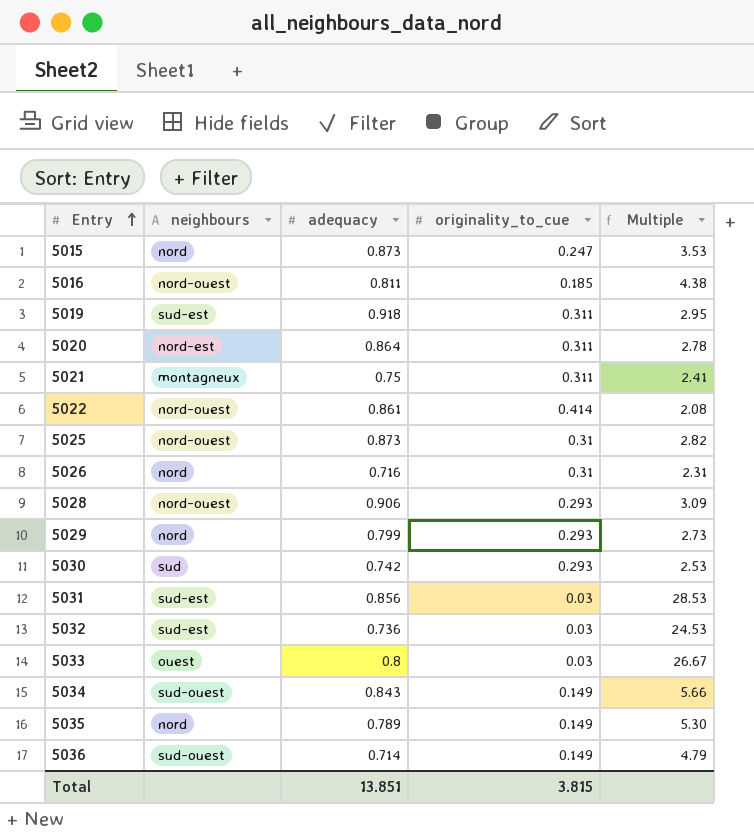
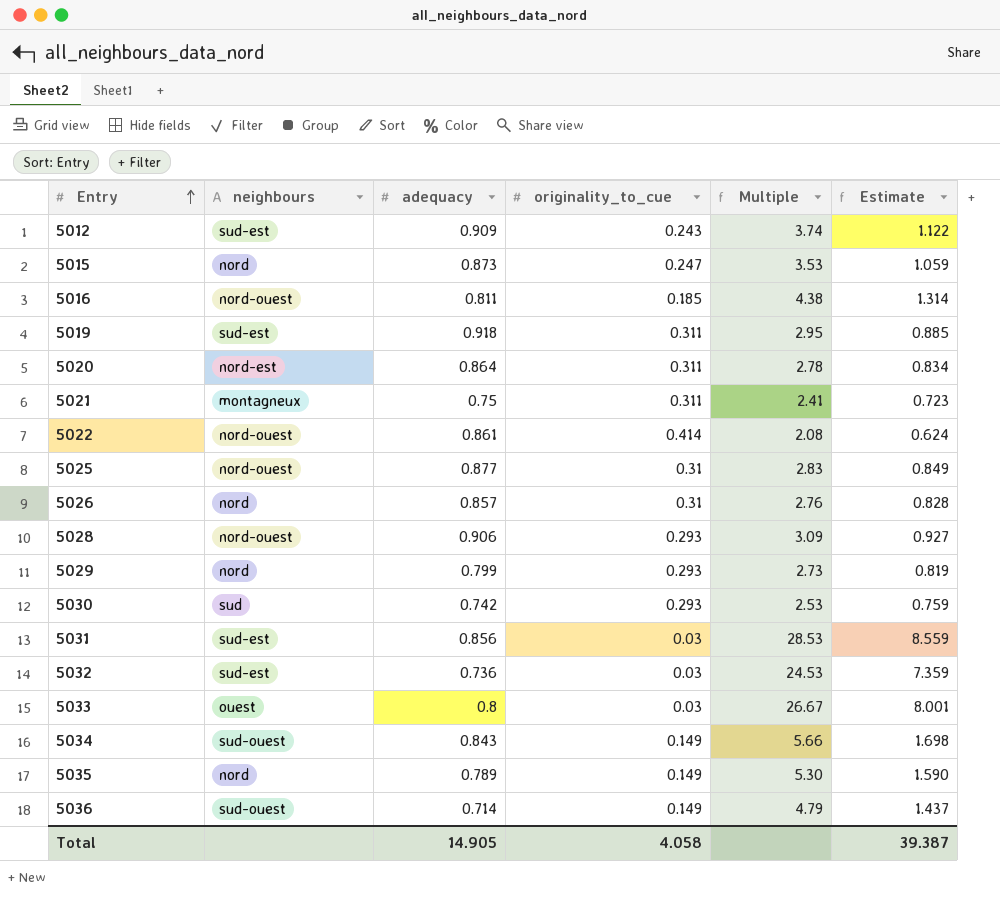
column Estimate | formula: none -> [Multiple] * 0.3
row 5012: none -> sud-est | 0.909 | 0.243 | 3.74 | 1.122
5025 | adequacy: 0.873 -> 0.877
5025 | Multiple: 2.82 -> 2.83
5026 | adequacy: 0.716 -> 0.857
5026 | Multiple: 2.31 -> 2.76
Total | adequacy: 13.851 -> 14.905
Total | originality_to_cue: 3.815 -> 4.058

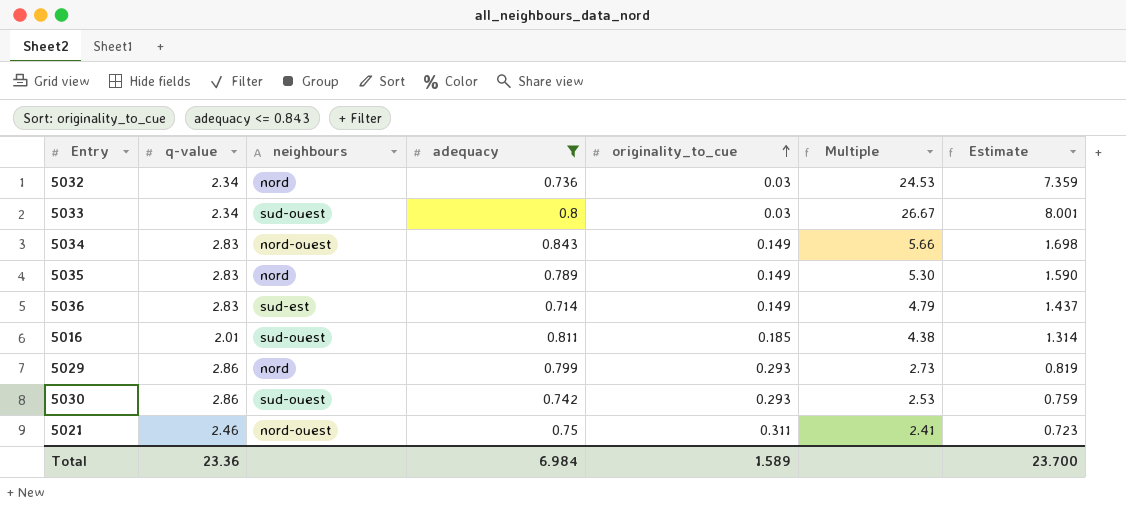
filter: none -> adequacy <= 0.843
row order: Entry ascending -> originality_to_cue ascending
column q-value | position: none -> 2
5032 | neighbours: sud-est -> nord
5033 | neighbours: ouest -> sud-ouest
5034 | neighbours: sud-ouest -> nord-ouest
5036 | neighbours: sud-ouest -> sud-est
5016 | neighbours: nord-ouest -> sud-ouest
5030 | neighbours: sud -> sud-ouest
5021 | neighbours: montagneux -> nord-ouest
Total | adequacy: 14.905 -> 6.984
Total | originality_to_cue: 4.058 -> 1.589
Total | Estimate: 39.387 -> 23.700

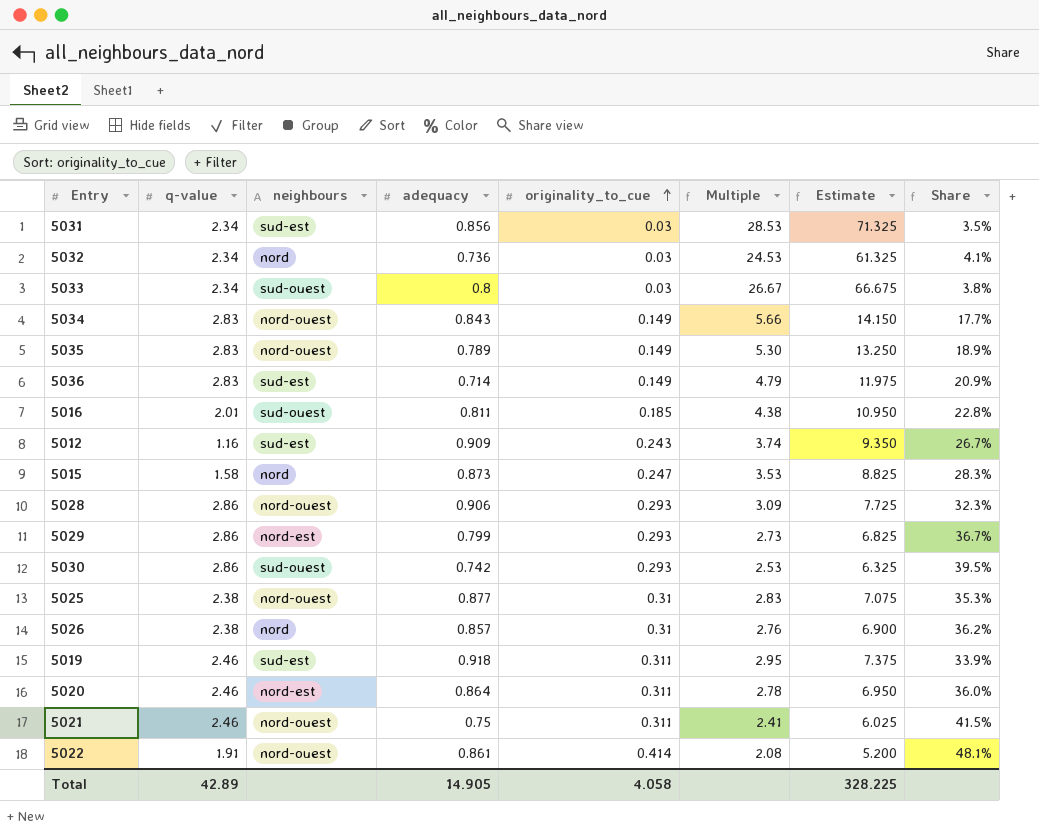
filter: adequacy <= 0.843 -> none
column Estimate | formula: [Multiple] * 0.3 -> [Multiple] * 2.5
column Share | formula: none -> [originality_to_cue] / [adequacy]
5035 | neighbours: nord -> nord-ouest
5029 | neighbours: nord -> nord-est
Total | q-value: 23.36 -> 42.89
Total | adequacy: 6.984 -> 14.905
Total | originality_to_cue: 1.589 -> 4.058
Total | Estimate: 23.700 -> 328.225

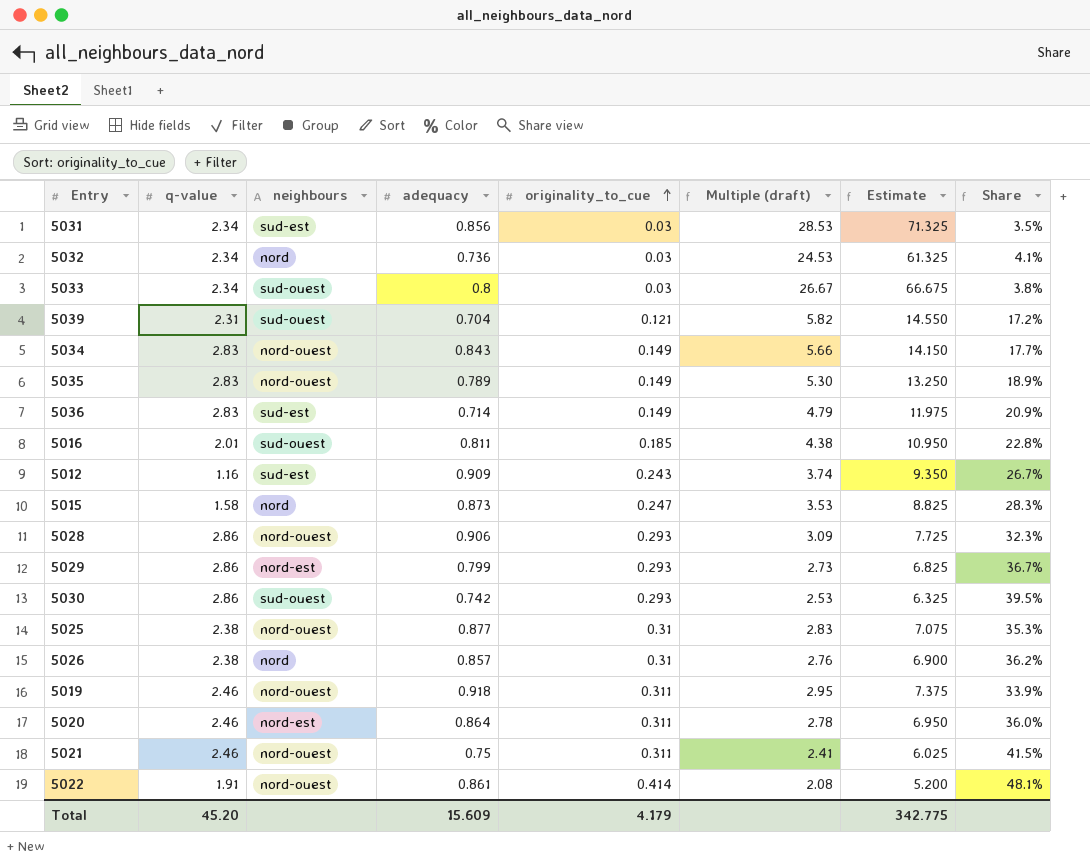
column name: Multiple -> Multiple (draft)
row 5039: none -> 2.31 | sud-ouest | 0.704 | 0.121 | 5.82 | 14.550 | 17.2%
5019 | neighbours: sud-est -> nord-ouest
Total | q-value: 42.89 -> 45.20
Total | adequacy: 14.905 -> 15.609
Total | originality_to_cue: 4.058 -> 4.179
Total | Estimate: 328.225 -> 342.775

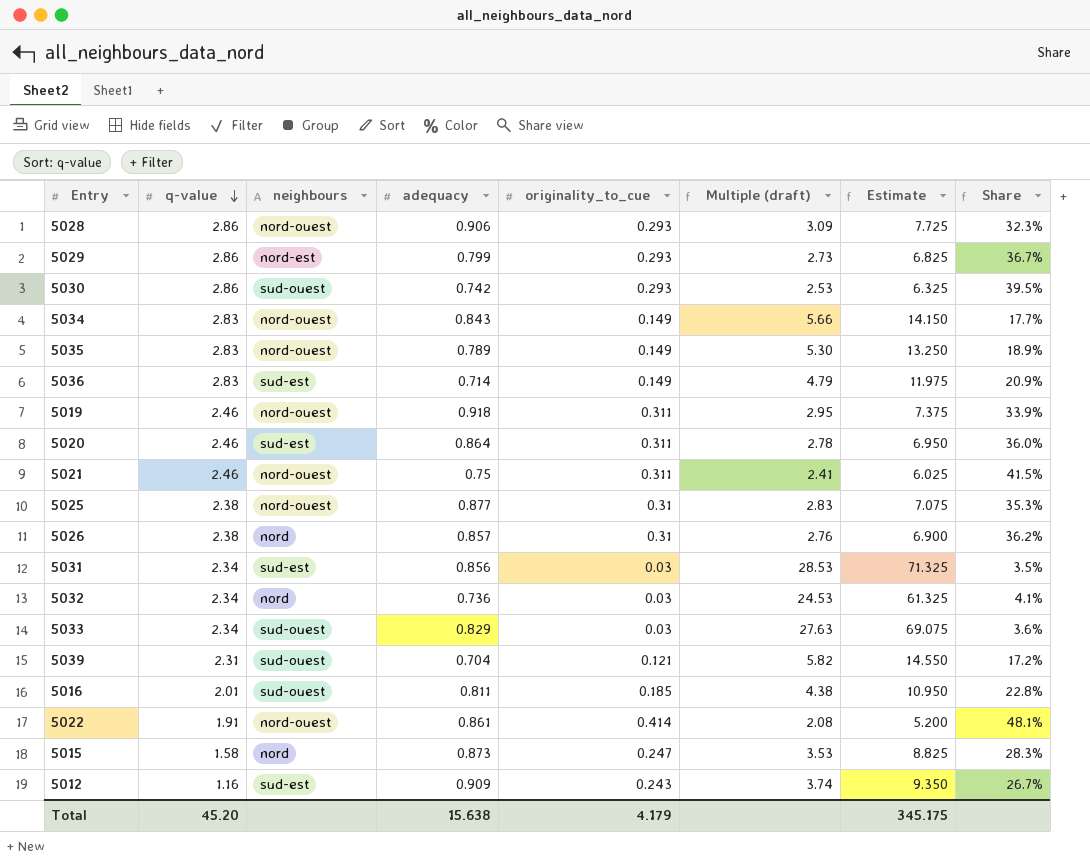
row order: originality_to_cue ascending -> q-value descending
5020 | neighbours: nord-est -> sud-est
5033 | adequacy: 0.8 -> 0.829
5033 | Multiple (draft): 26.67 -> 27.63
5033 | Estimate: 66.675 -> 69.075
5033 | Share: 3.8% -> 3.6%
Total | adequacy: 15.609 -> 15.638
Total | Estimate: 342.775 -> 345.175

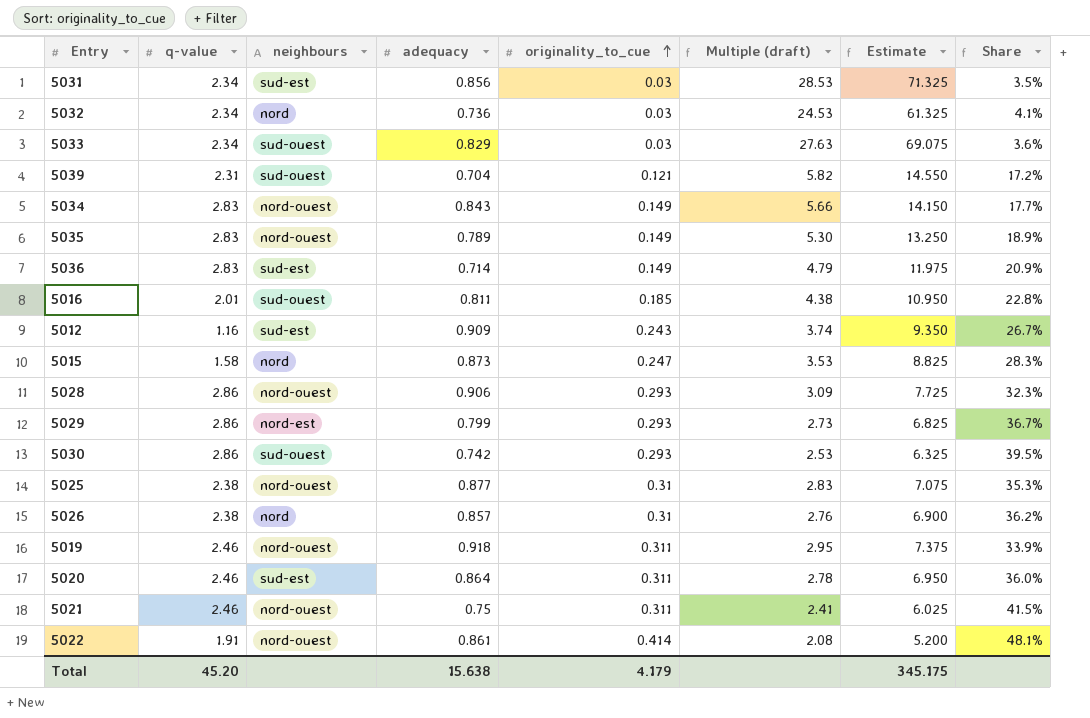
row order: q-value descending -> originality_to_cue ascending

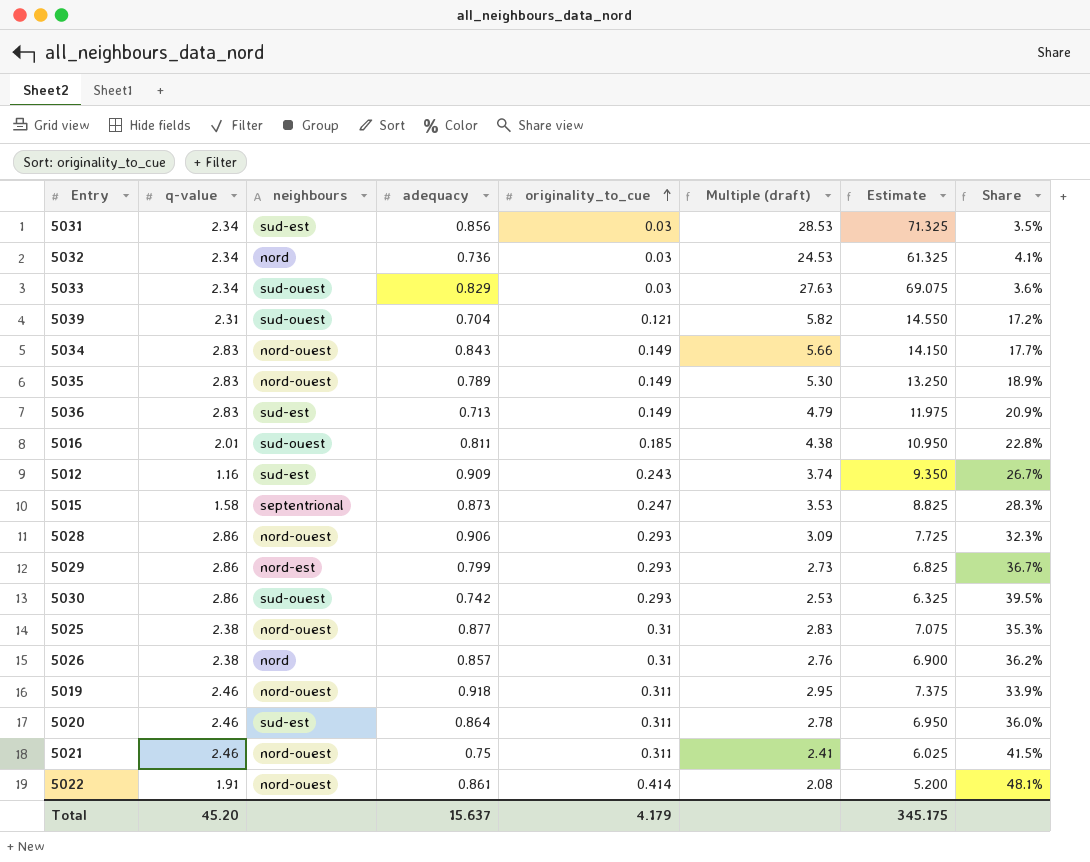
5036 | adequacy: 0.714 -> 0.713
5015 | neighbours: nord -> septentrional
Total | adequacy: 15.638 -> 15.637

